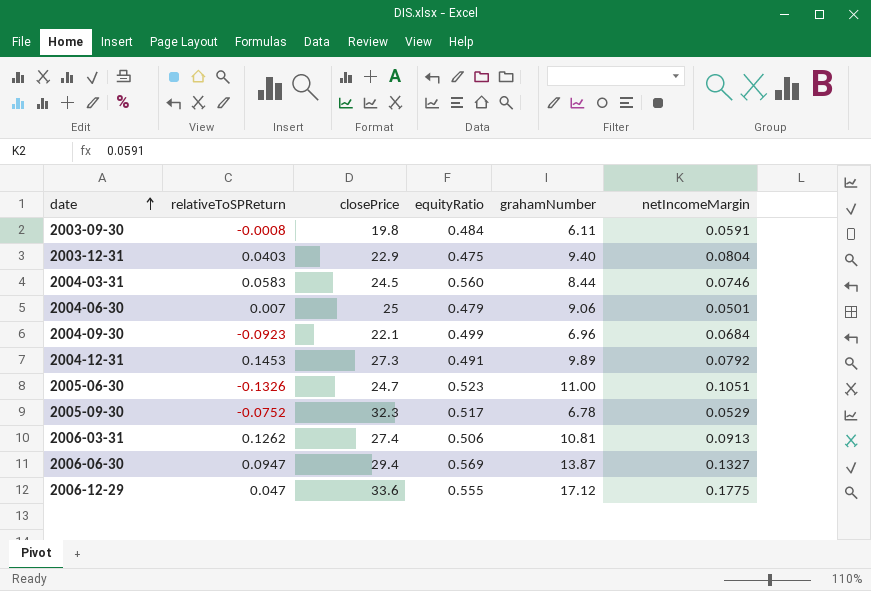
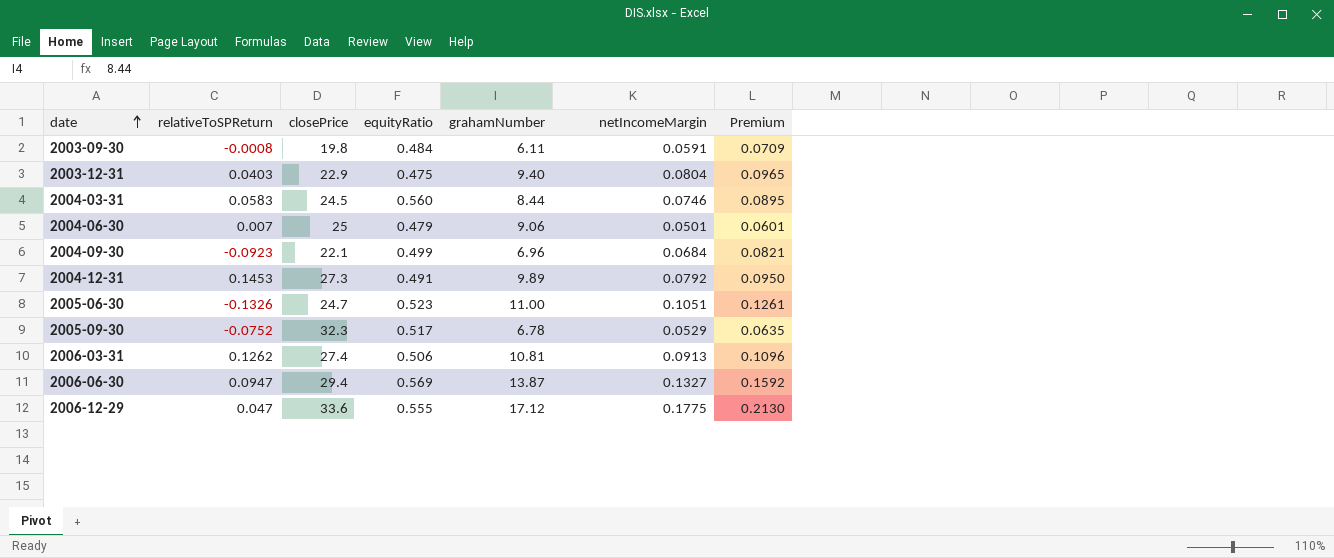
column Premium | formula: none -> [netIncomeMargin] * 1.2

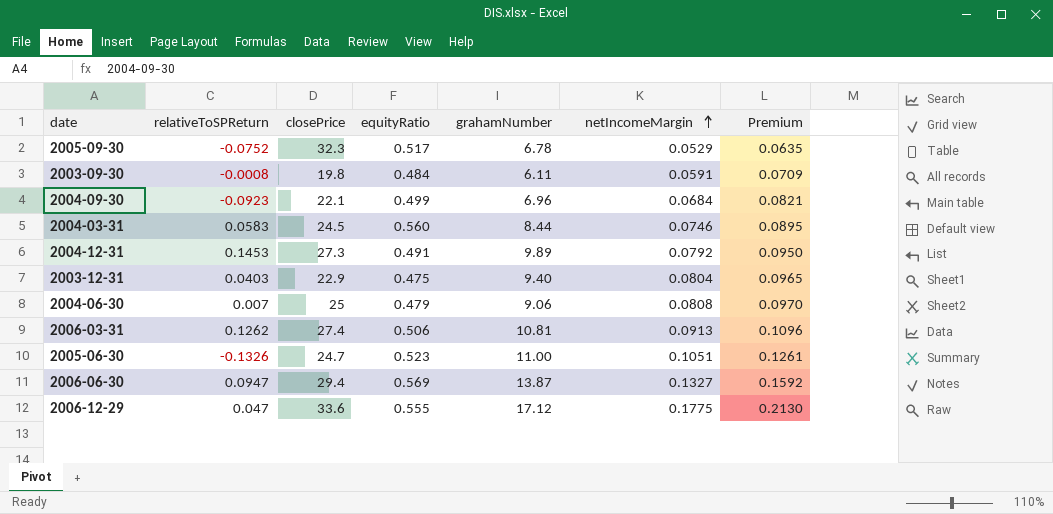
row order: date ascending -> netIncomeMargin ascending
2004-06-30 | netIncomeMargin: 0.0501 -> 0.0808
2004-06-30 | Premium: 0.0601 -> 0.0970

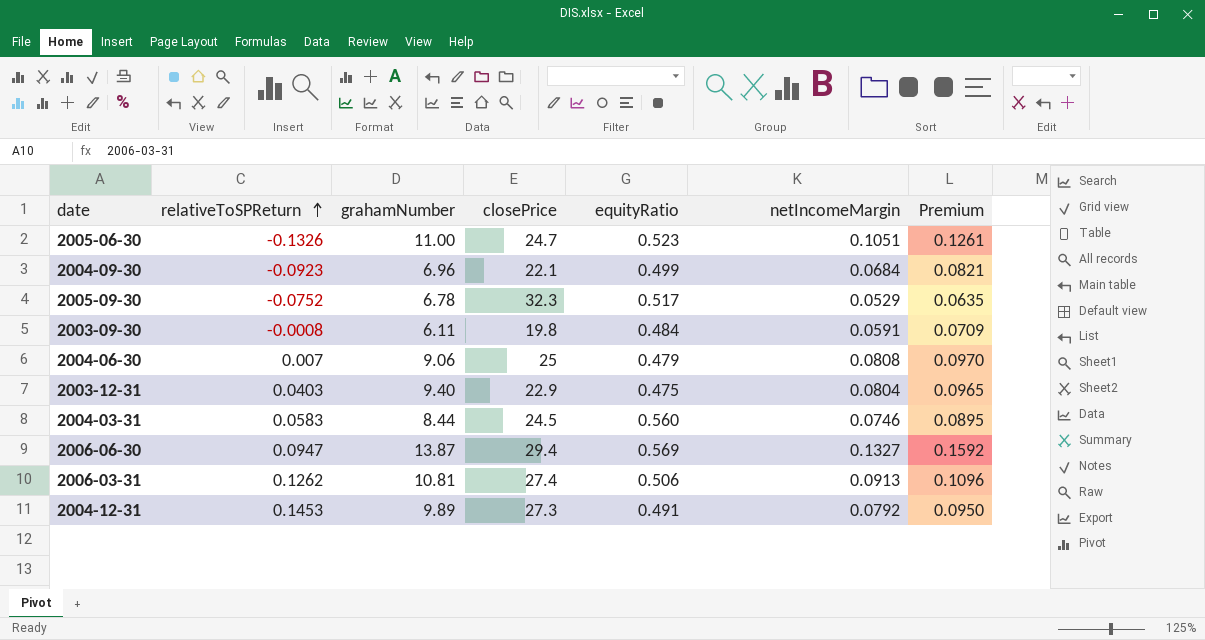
row order: netIncomeMargin ascending -> relativeToSPReturn ascending
column grahamNumber | position: 5 -> 3
row 2006-12-29: 0.047 | 33.6 | 0.555 | 17.12 | 0.1775 | 0.2130 -> none

